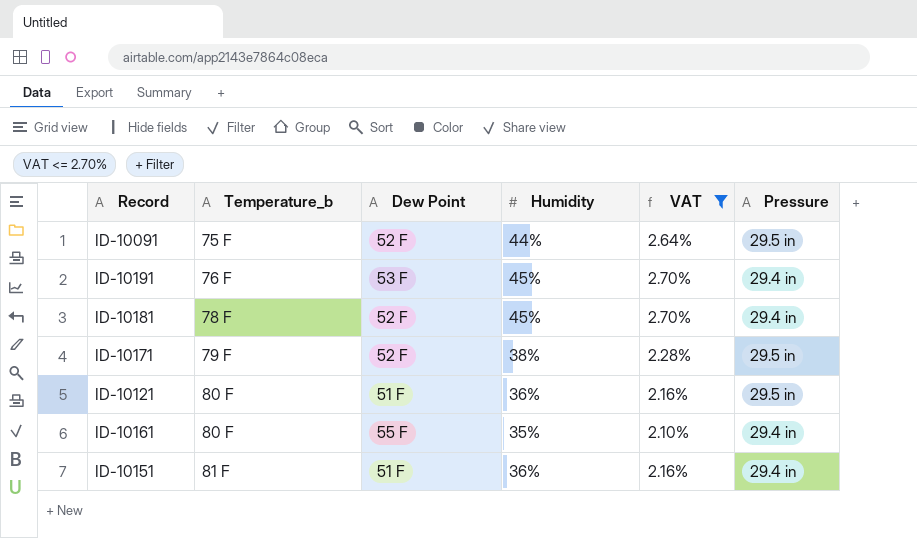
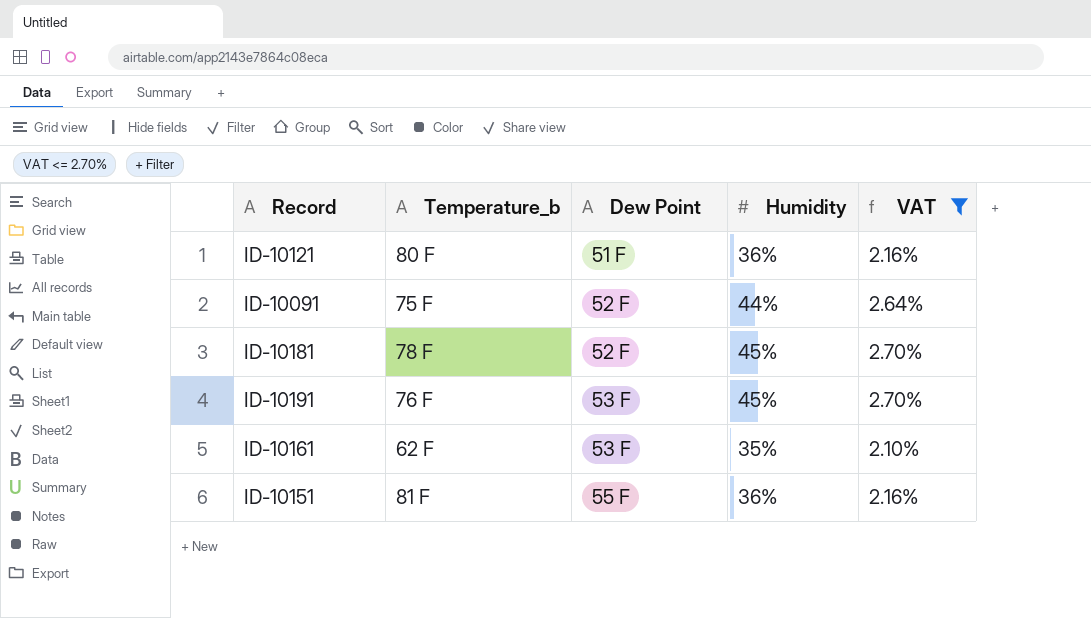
row order: Temperature_b ascending -> Dew Point ascending
column Pressure | position: 6 -> none
row ID-10171: 79 F | 52 F | 38% | 2.28% | 29.5 in -> none
ID-10161 | Temperature_b: 80 F -> 62 F
ID-10161 | Dew Point: 55 F -> 53 F
ID-10151 | Dew Point: 51 F -> 55 F

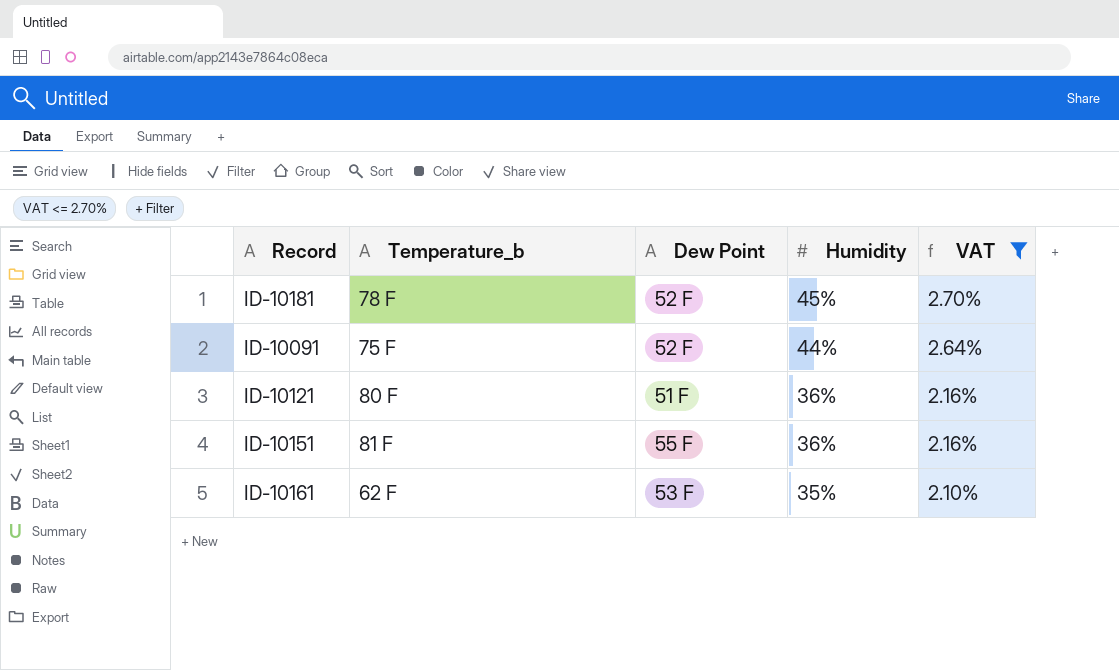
row order: Dew Point ascending -> Humidity descending
row ID-10191: 76 F | 53 F | 45% | 2.70% -> none

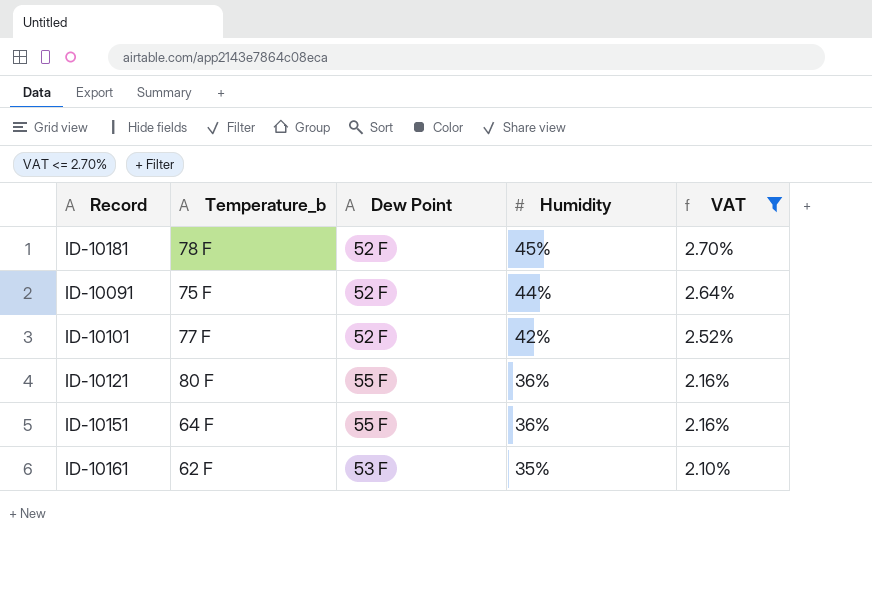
row ID-10101: none -> 77 F | 52 F | 42% | 2.52%
ID-10121 | Dew Point: 51 F -> 55 F
ID-10151 | Temperature_b: 81 F -> 64 F

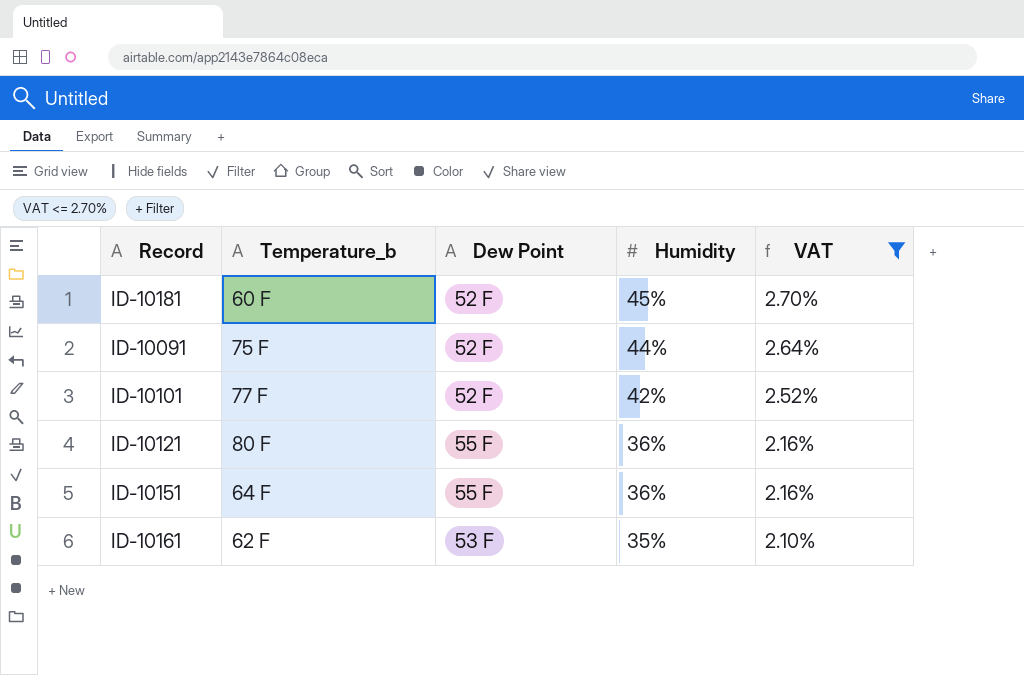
ID-10181 | Temperature_b: 78 F -> 60 F

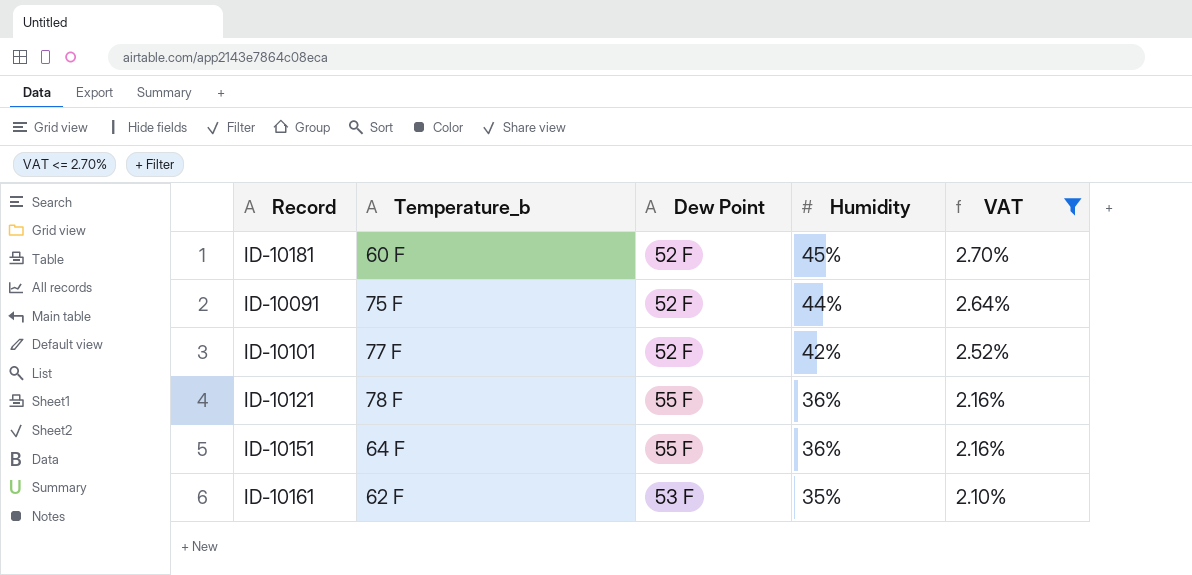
ID-10121 | Temperature_b: 80 F -> 78 F

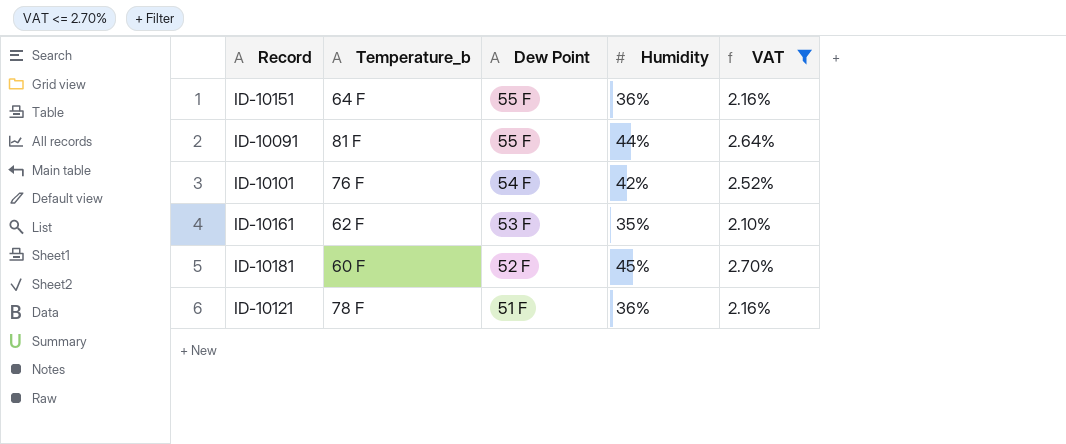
row order: Humidity descending -> Dew Point descending
ID-10091 | Temperature_b: 75 F -> 81 F
ID-10091 | Dew Point: 52 F -> 55 F
ID-10101 | Temperature_b: 77 F -> 76 F
ID-10101 | Dew Point: 52 F -> 54 F
ID-10121 | Dew Point: 55 F -> 51 F

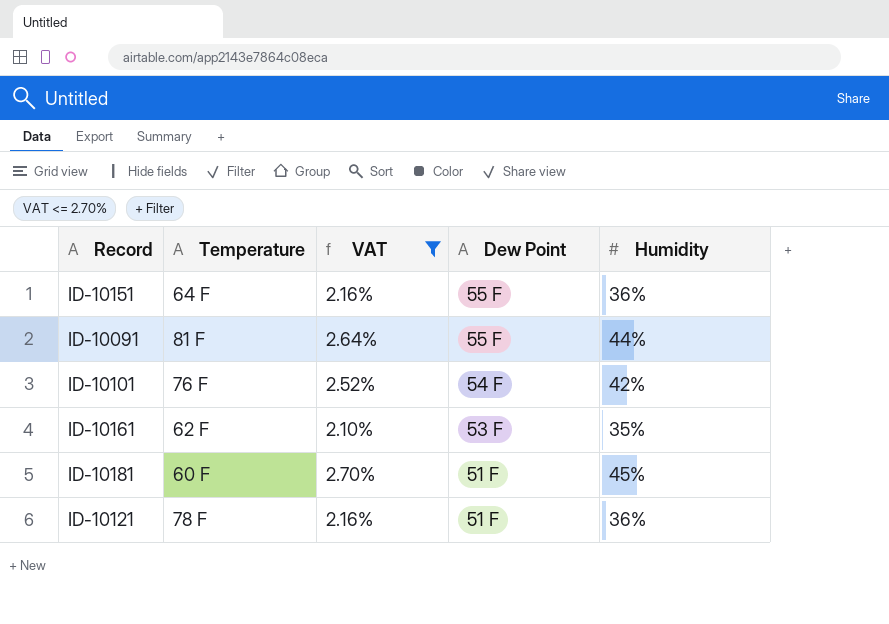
column name: Temperature_b -> Temperature
column VAT | position: 5 -> 3
ID-10181 | Dew Point: 52 F -> 51 F

